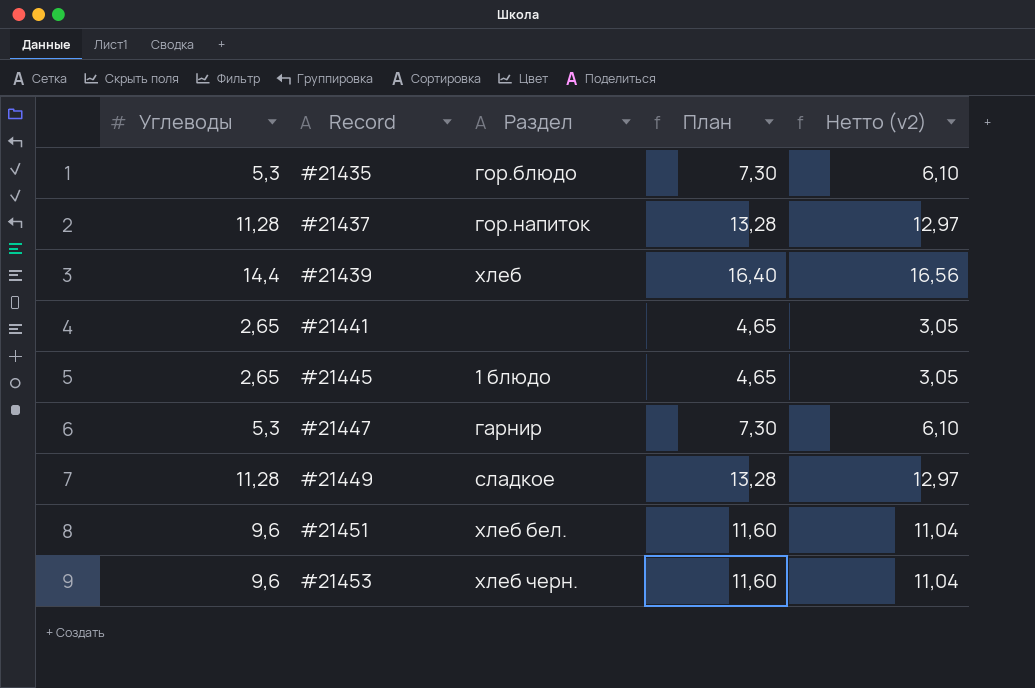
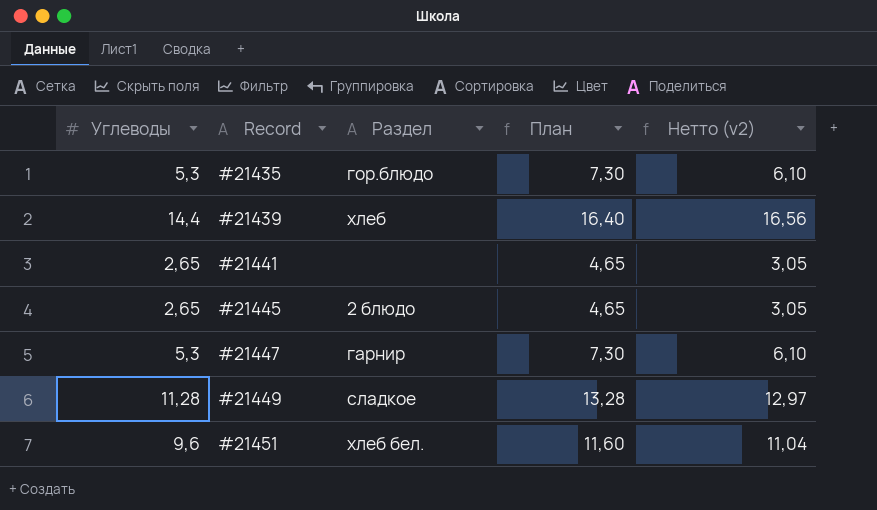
row #21437: 11,28 | гор.напиток | 13,28 | 12,97 -> none
row #21453: 9,6 | хлеб черн. | 11,60 | 11,04 -> none
#21445 | Раздел: 1 блюдо -> 2 блюдо

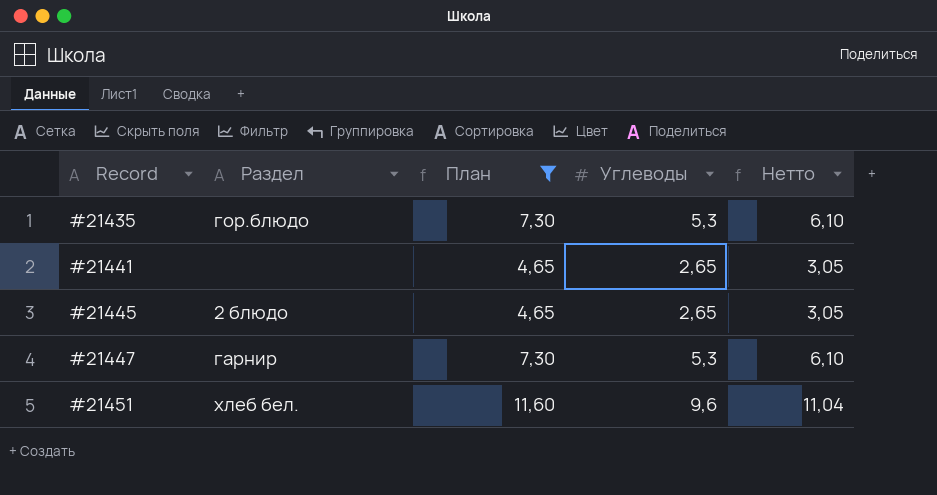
filter: none -> План <= 11,60
column Углеводы | position: 1 -> 4
column name: Нетто (v2) -> Нетто

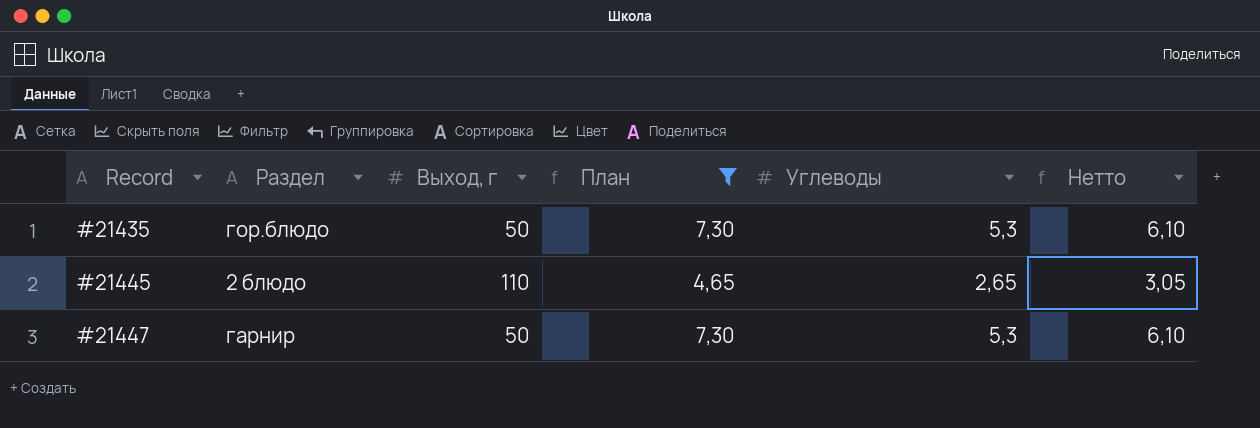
column Выход, г | position: none -> 3
row #21441: none | 4,65 | 2,65 | 3,05 -> none
row #21451: хлеб бел. | 11,60 | 9,6 | 11,04 -> none

